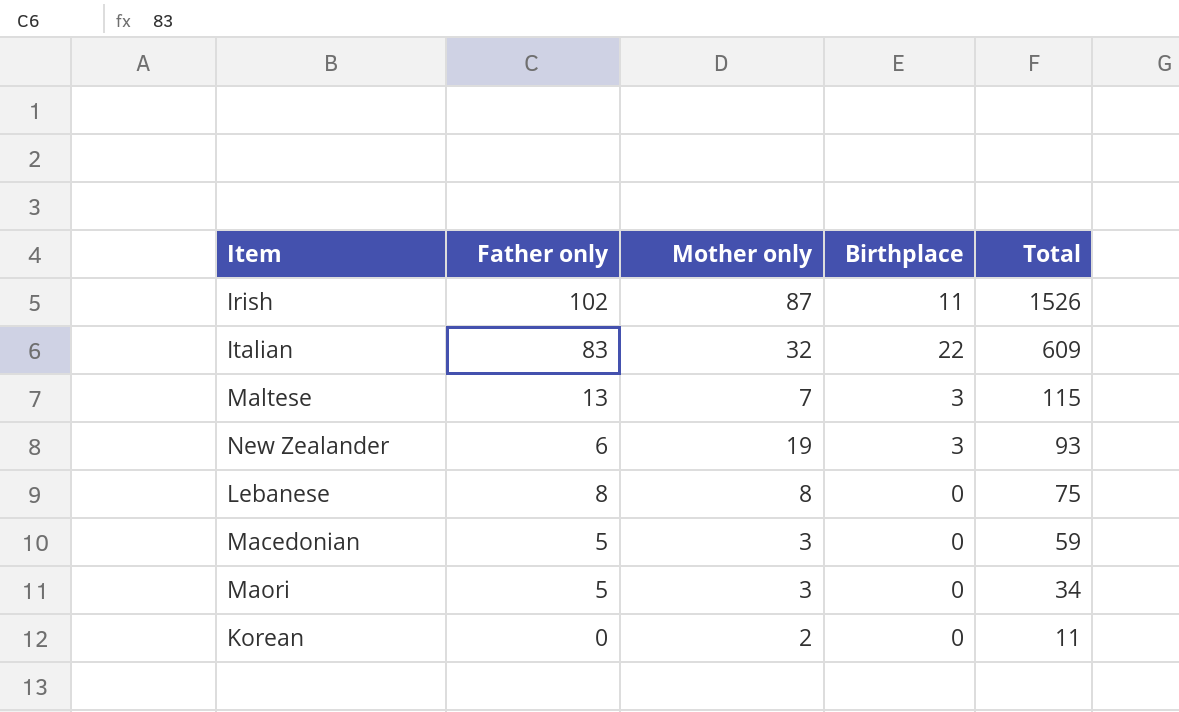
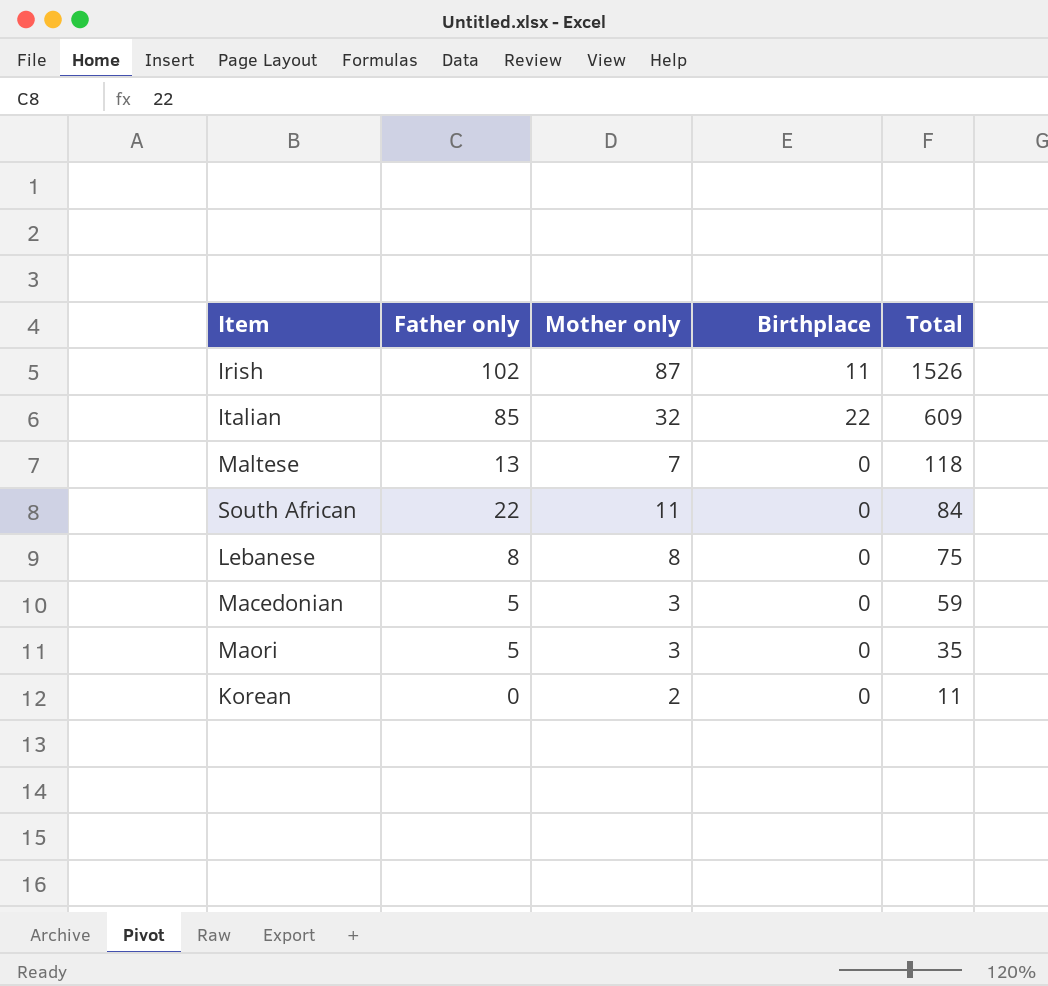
row New Zealander: 6 | 19 | 3 | 93 -> none
Italian | Father only: 83 -> 85
Maltese | Birthplace: 3 -> 0
Maltese | Total: 115 -> 118
row South African: none -> 22 | 11 | 0 | 84
Maori | Total: 34 -> 35

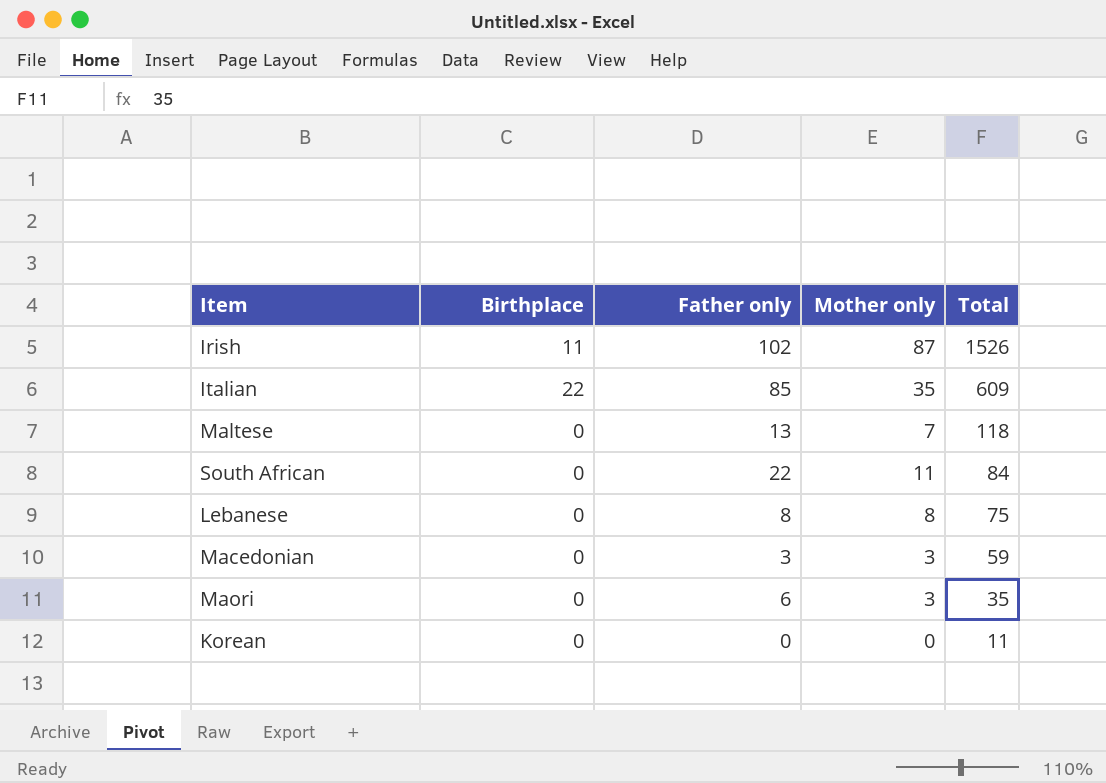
column Birthplace | position: 4 -> 2
Italian | Mother only: 32 -> 35
Macedonian | Father only: 5 -> 3
Maori | Father only: 5 -> 6
Korean | Mother only: 2 -> 0

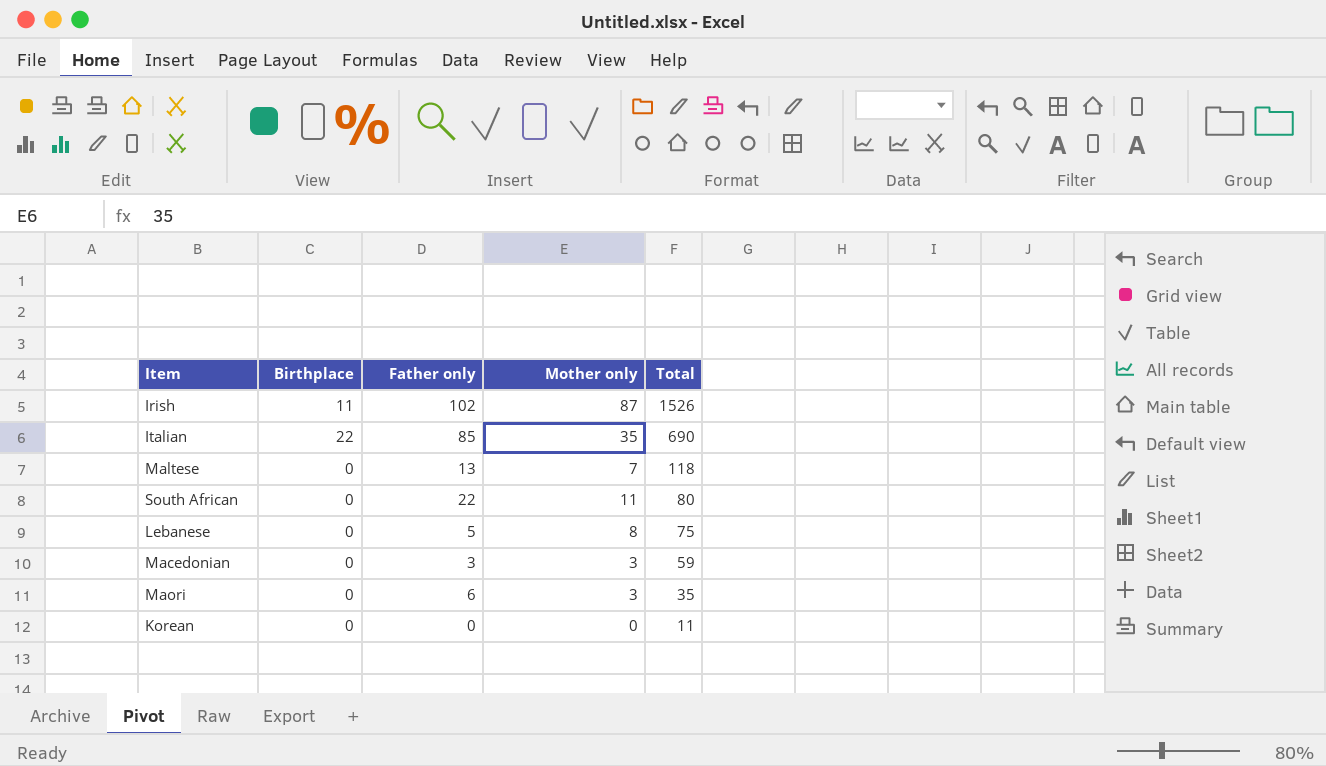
Italian | Total: 609 -> 690
South African | Total: 84 -> 80
Lebanese | Father only: 8 -> 5

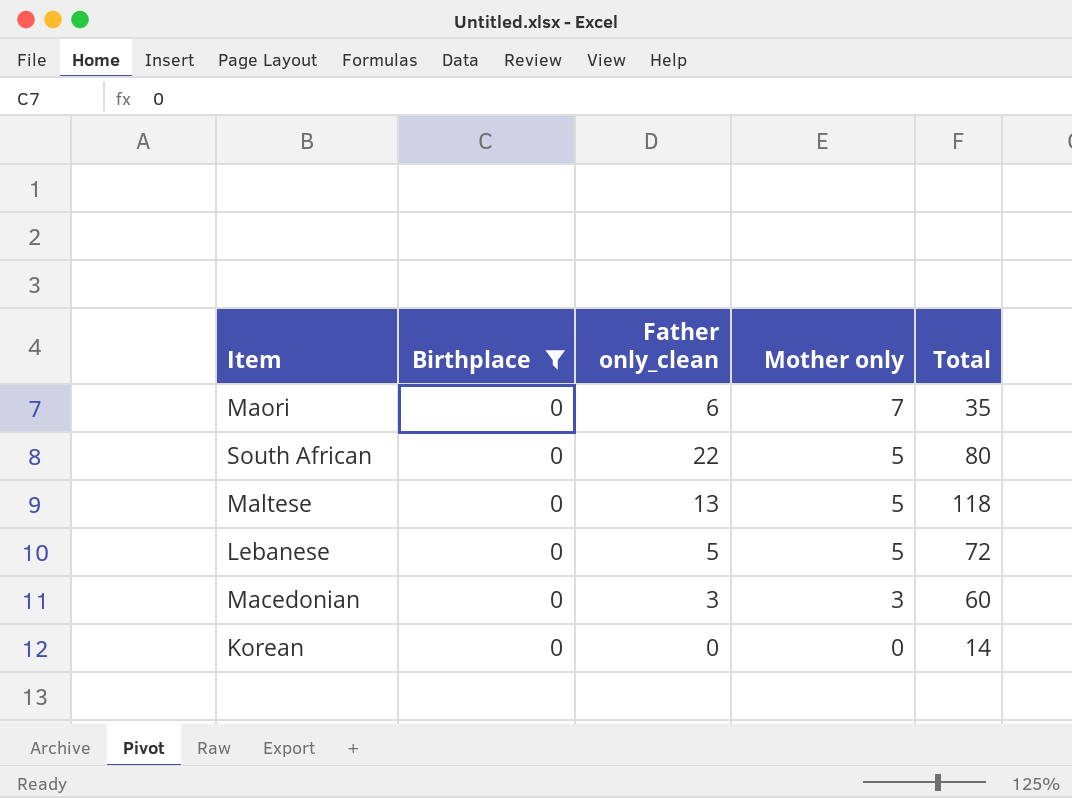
filter: none -> Birthplace = 0
row order: Total descending -> Mother only descending
column name: Father only -> Father only_clean
Maori | Mother only: 3 -> 7
South African | Mother only: 11 -> 5
Maltese | Mother only: 7 -> 5
Lebanese | Mother only: 8 -> 5
Lebanese | Total: 75 -> 72
Macedonian | Total: 59 -> 60
Korean | Total: 11 -> 14

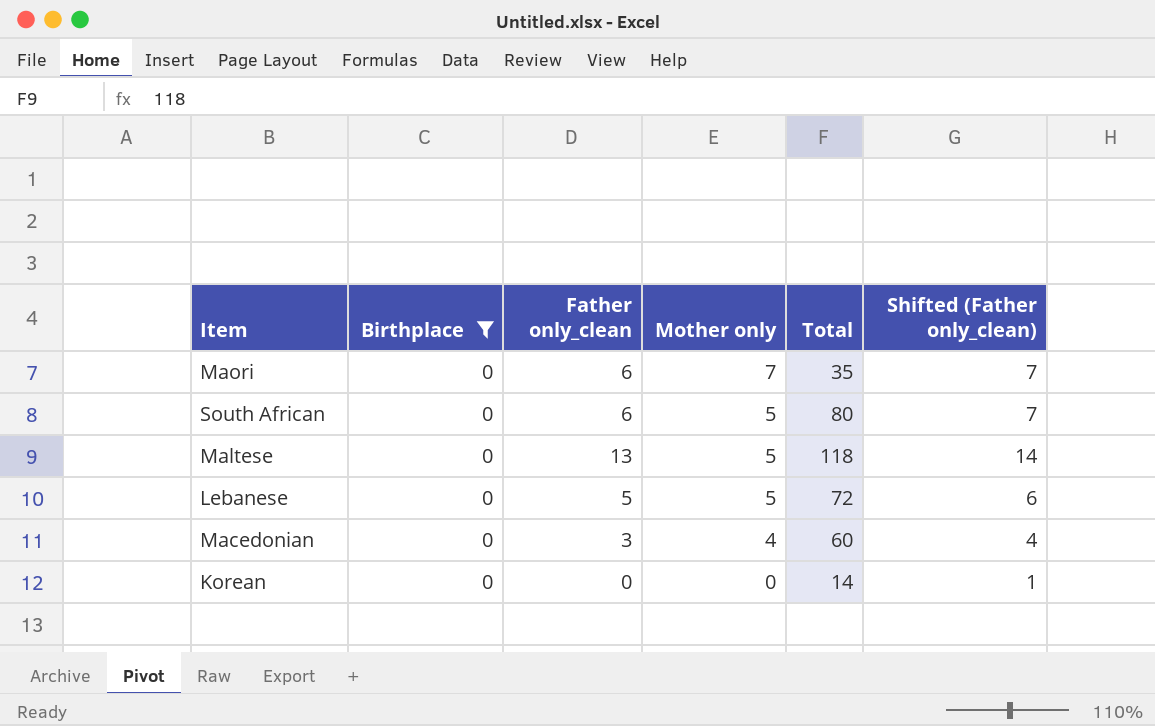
column Shifted (Father only_clean) | formula: none -> [Father only_clean] + 1
South African | Father only_clean: 22 -> 6
Macedonian | Mother only: 3 -> 4

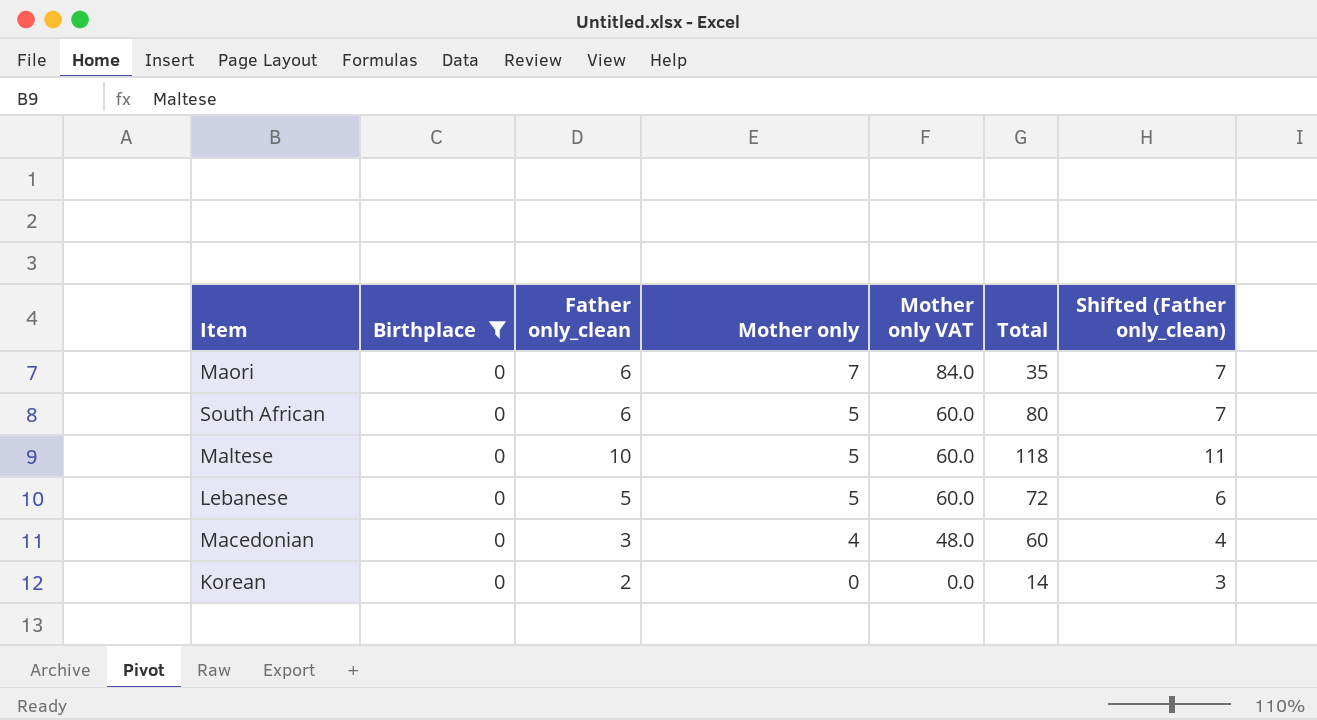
column Mother only VAT | formula: none -> [Mother only] * 12
Maltese | Father only_clean: 13 -> 10
Maltese | Shifted (Father only_clean): 14 -> 11
Korean | Father only_clean: 0 -> 2
Korean | Shifted (Father only_clean): 1 -> 3

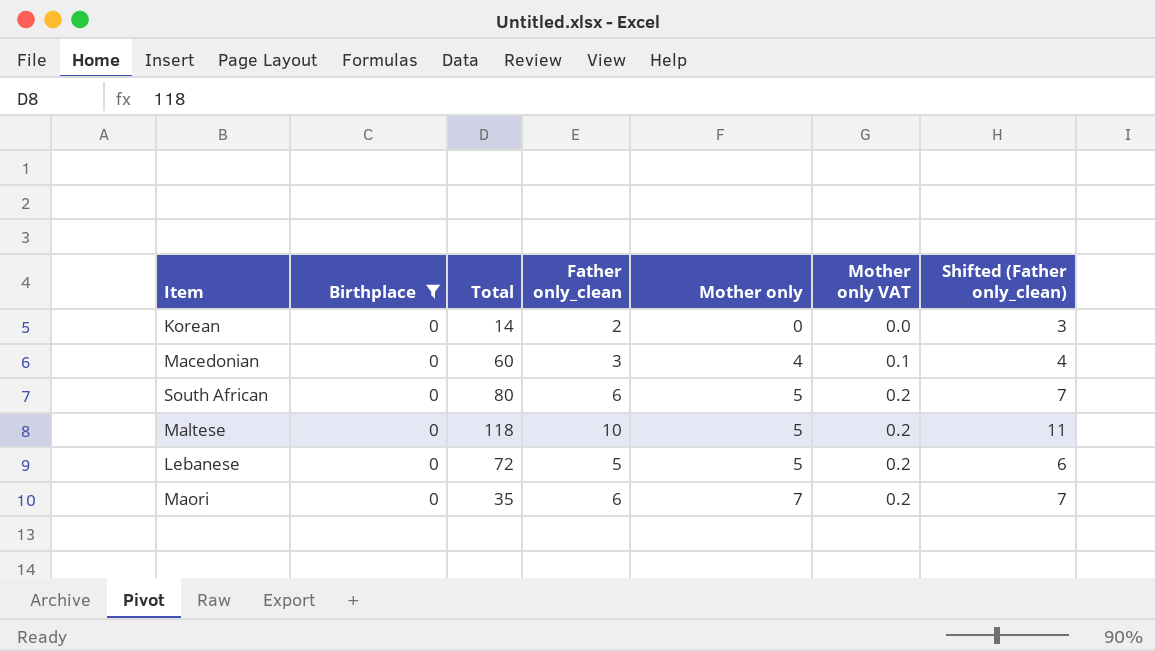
row order: Mother only descending -> Mother only ascending
column Total | position: 6 -> 3
column Mother only VAT | formula: [Mother only] * 12 -> [Mother only] * 0.03

